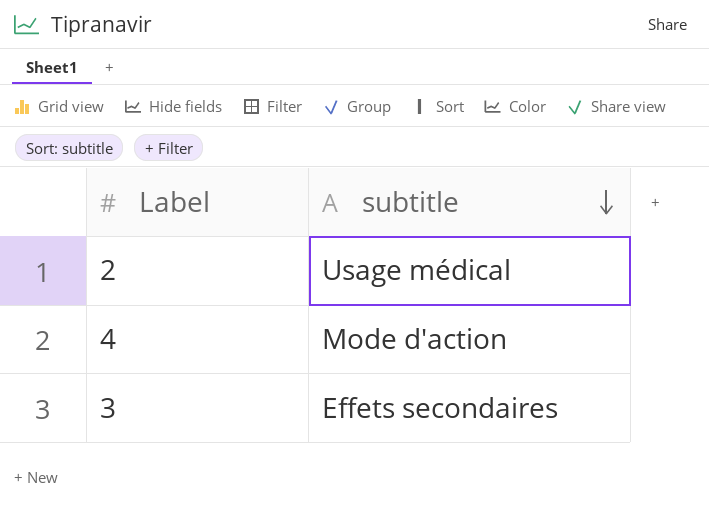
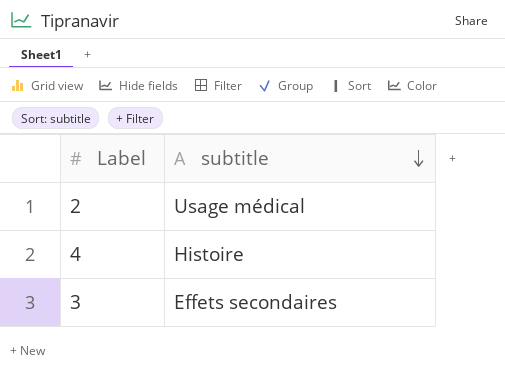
4 | subtitle: Mode d'action -> Histoire

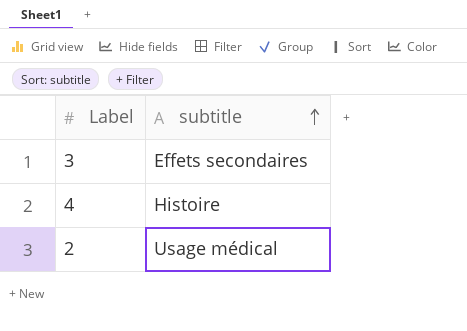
row order: subtitle descending -> subtitle ascending

